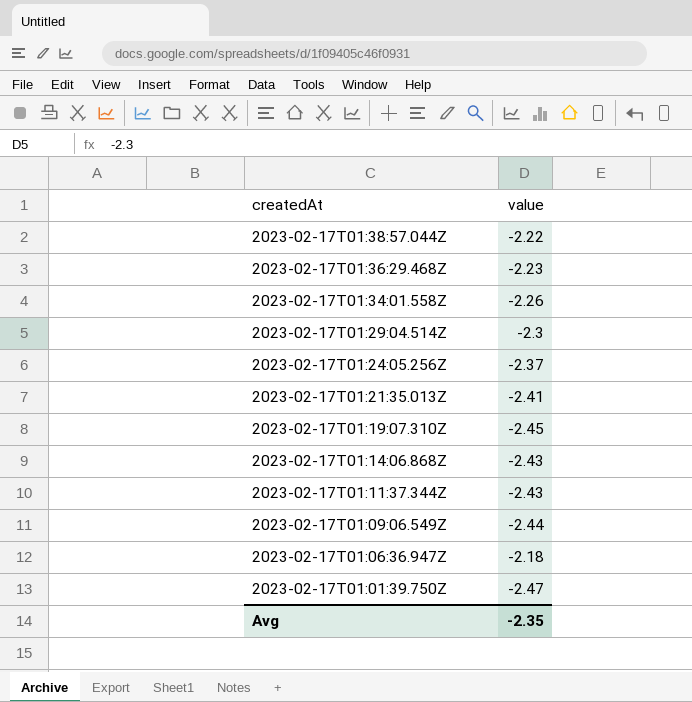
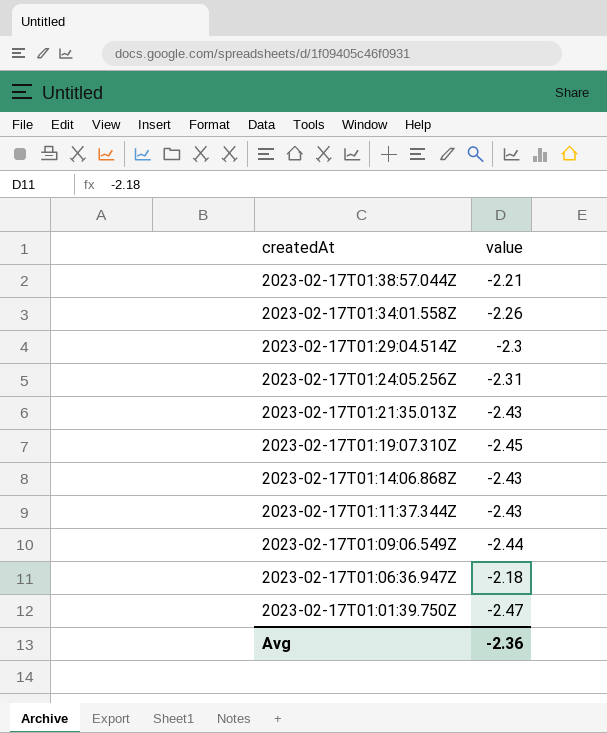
row 2023-02-17T01:36:29.468Z: -2.23 -> none
2023-02-17T01:38:57.044Z | value: -2.22 -> -2.21
2023-02-17T01:24:05.256Z | value: -2.37 -> -2.31
2023-02-17T01:21:35.013Z | value: -2.41 -> -2.43
Avg | value: -2.35 -> -2.36

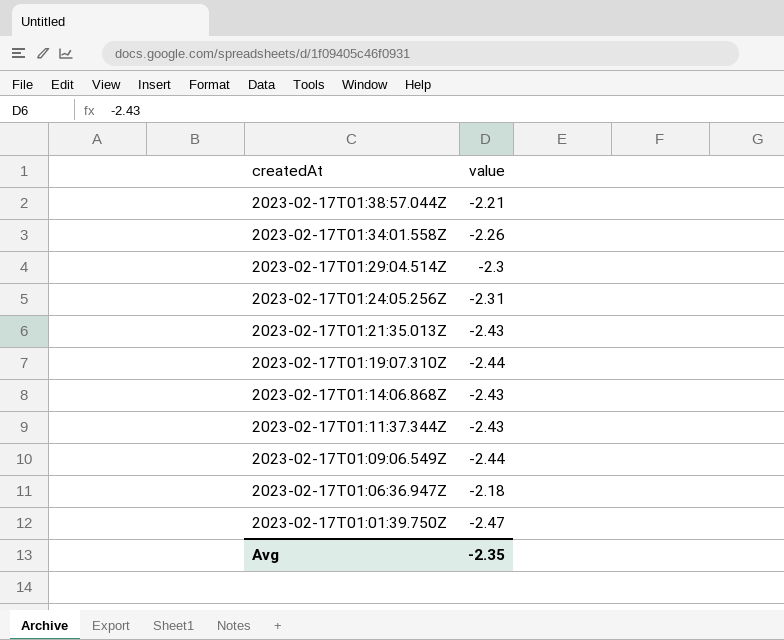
2023-02-17T01:19:07.310Z | value: -2.45 -> -2.44
Avg | value: -2.36 -> -2.35

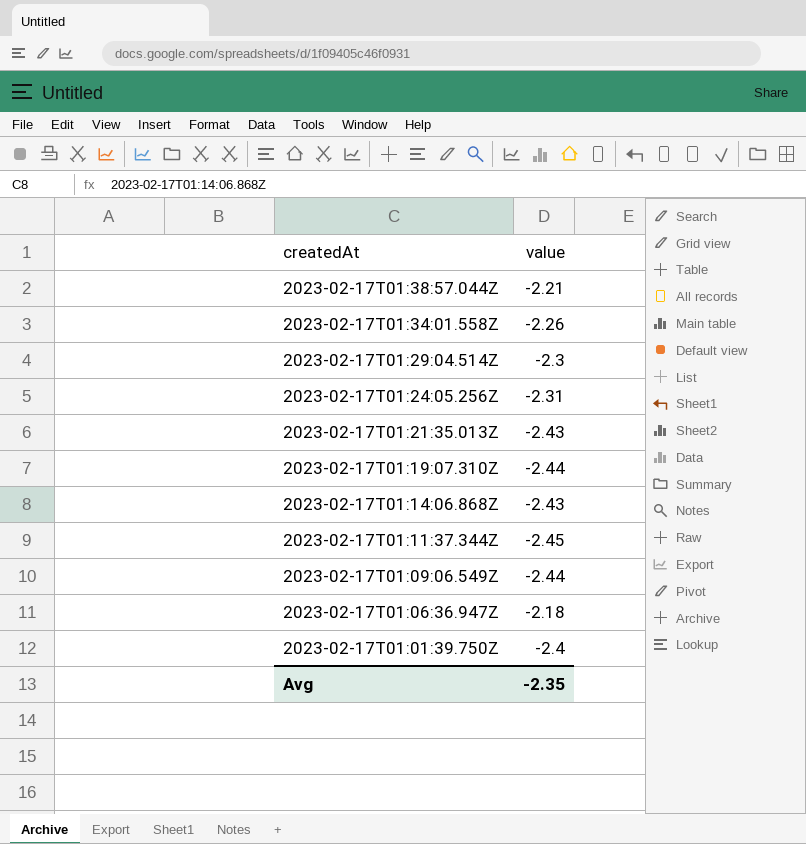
2023-02-17T01:11:37.344Z | value: -2.43 -> -2.45
2023-02-17T01:01:39.750Z | value: -2.47 -> -2.4

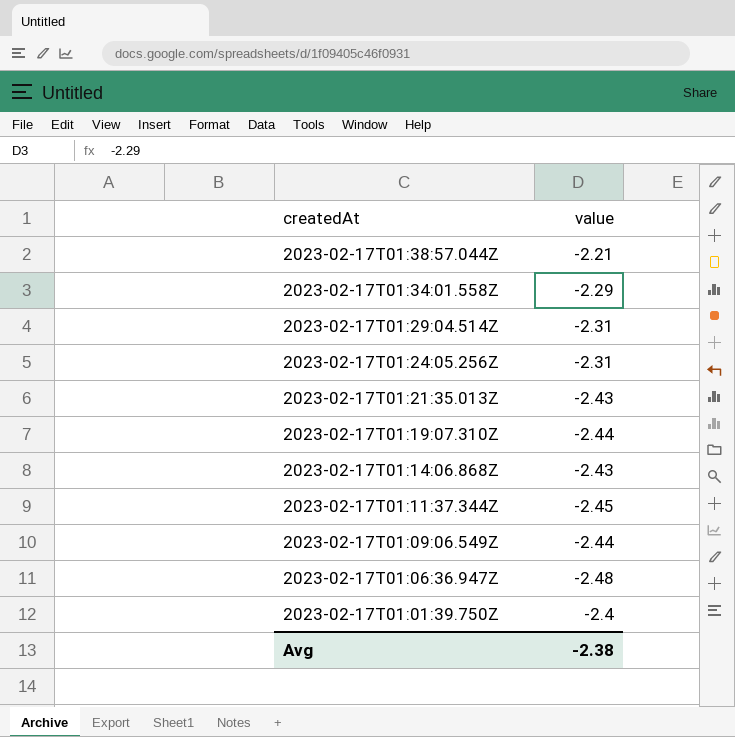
2023-02-17T01:34:01.558Z | value: -2.26 -> -2.29
2023-02-17T01:29:04.514Z | value: -2.3 -> -2.31
2023-02-17T01:06:36.947Z | value: -2.18 -> -2.48
Avg | value: -2.35 -> -2.38

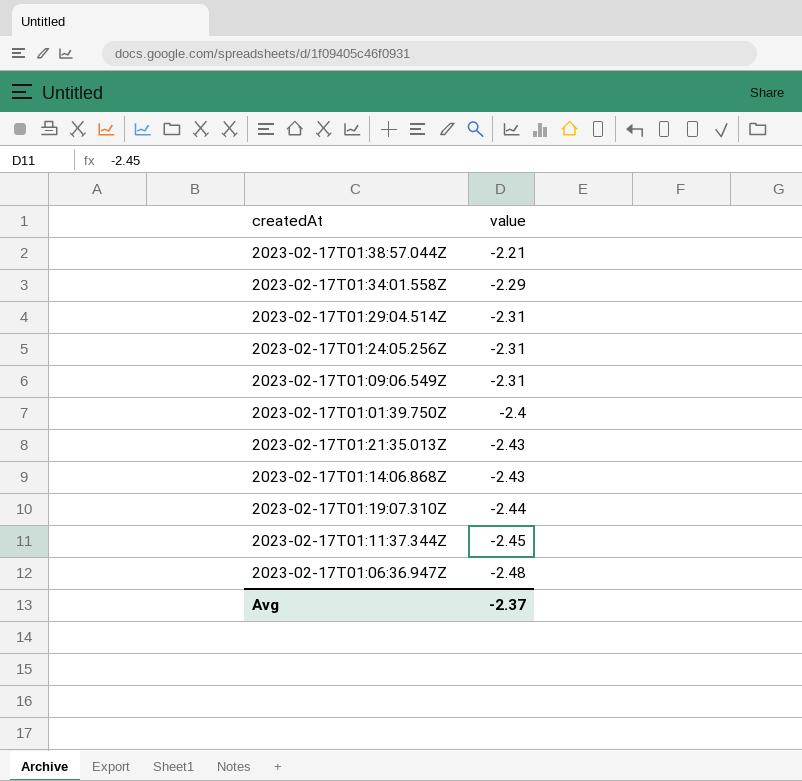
row order: createdAt descending -> value descending
2023-02-17T01:09:06.549Z | value: -2.44 -> -2.31
Avg | value: -2.38 -> -2.37

